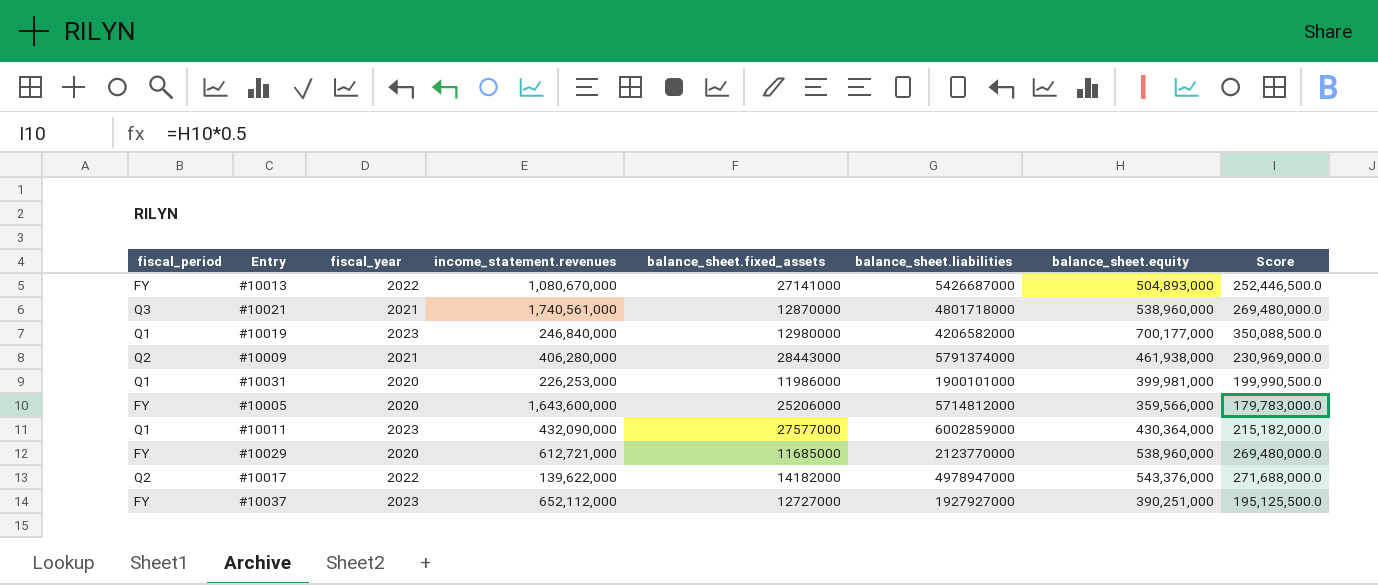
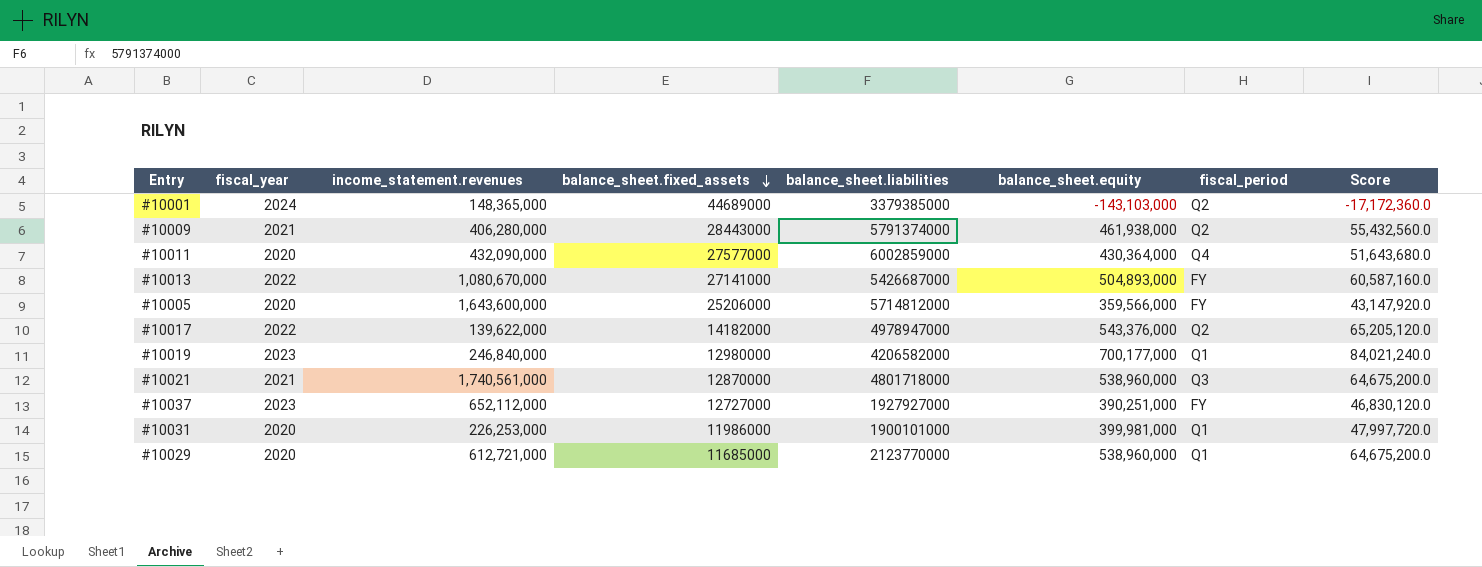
row order: none -> balance_sheet.fixed_assets descending
column fiscal_period | position: 1 -> 7
column Score | formula: [balance_sheet.equity] * 0.5 -> [balance_sheet.equity] * 0.12
row #10001: none -> 2024 | 148,365,000 | 44689000 | 3379385000 | -143,103,000 | Q2 | -17,172,360.0
#10011 | fiscal_year: 2023 -> 2020
#10011 | fiscal_period: Q1 -> Q4
#10029 | fiscal_period: FY -> Q1

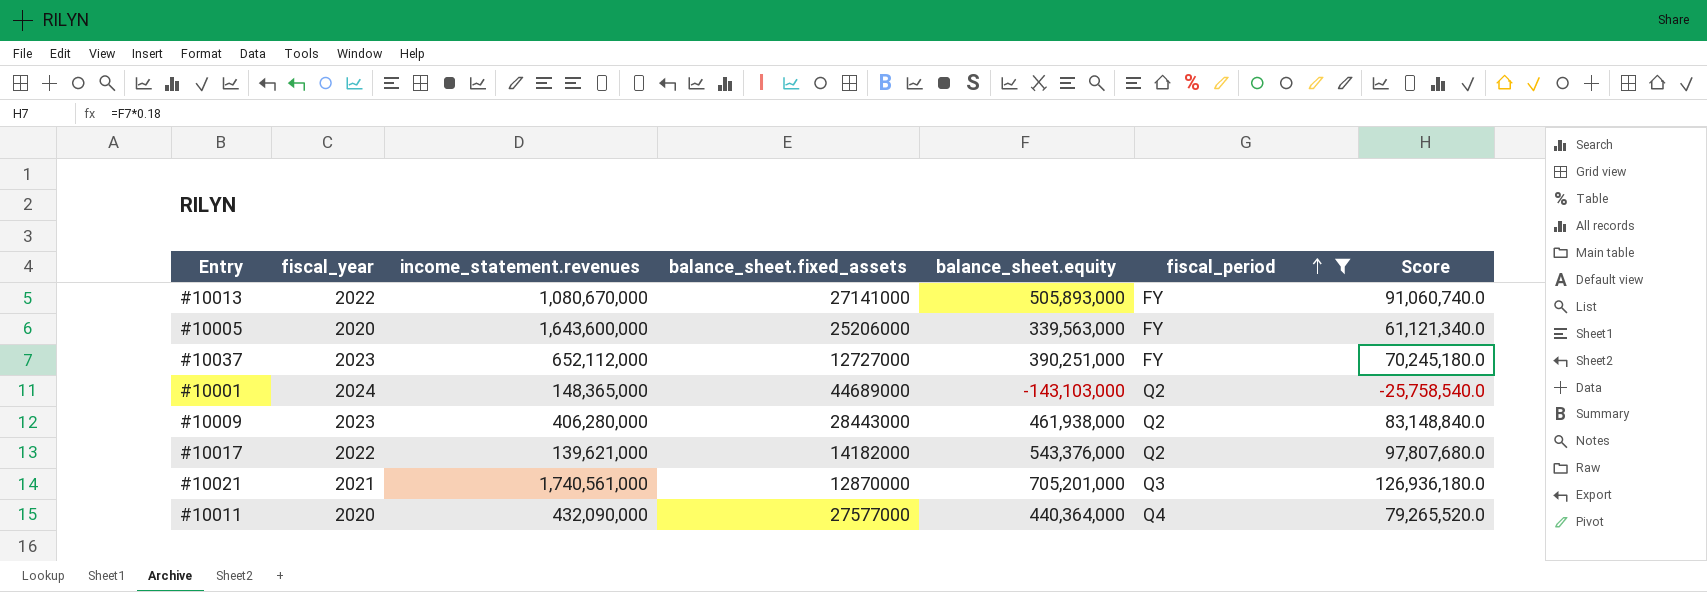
filter: none -> fiscal_period != Q1
row order: balance_sheet.fixed_assets descending -> fiscal_period ascending
column balance_sheet.liabilities | position: 5 -> none
column Score | formula: [balance_sheet.equity] * 0.12 -> [balance_sheet.equity] * 0.18
#10013 | balance_sheet.equity: 504,893,000 -> 505,893,000
#10005 | balance_sheet.equity: 359,566,000 -> 339,563,000
#10009 | fiscal_year: 2021 -> 2023
#10017 | income_statement.revenues: 139,622,000 -> 139,621,000
#10021 | balance_sheet.equity: 538,960,000 -> 705,201,000
#10011 | balance_sheet.equity: 430,364,000 -> 440,364,000

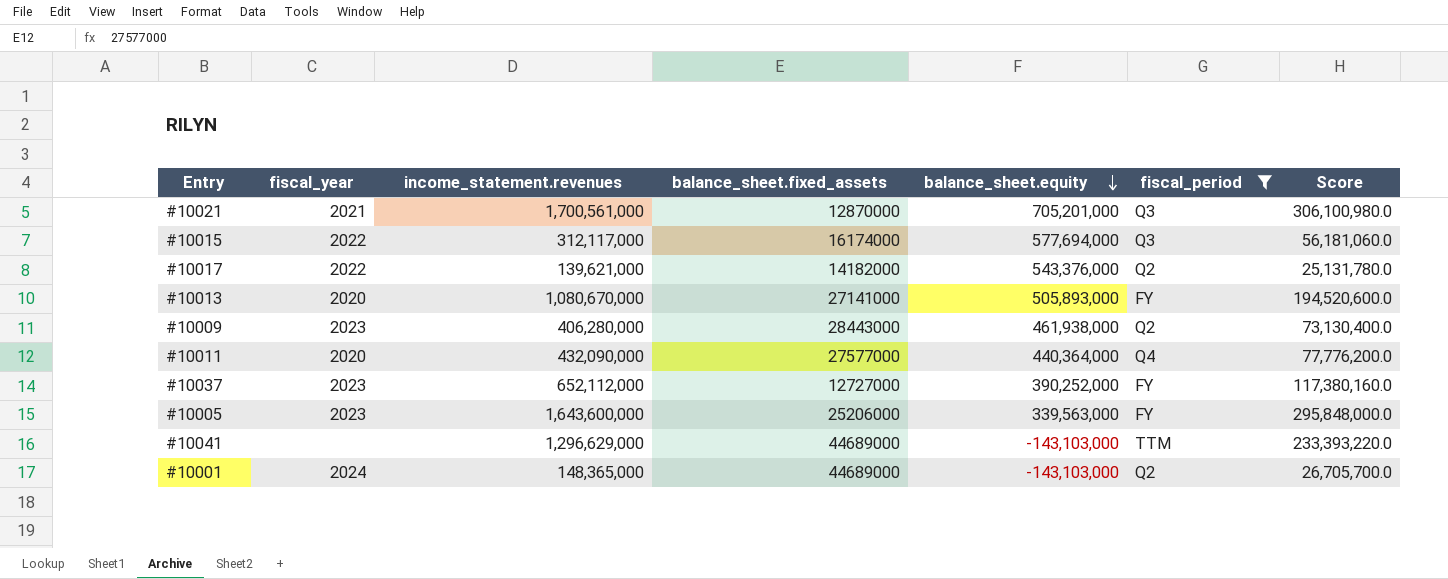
row order: fiscal_period ascending -> balance_sheet.equity descending
column Score | formula: [balance_sheet.equity] * 0.18 -> [income_statement.revenues] * 0.18
#10021 | income_statement.revenues: 1,740,561,000 -> 1,700,561,000
row #10015: none -> 2022 | 312,117,000 | 16174000 | 577,694,000 | Q3 | 56,181,060.0
#10013 | fiscal_year: 2022 -> 2020
#10037 | balance_sheet.equity: 390,251,000 -> 390,252,000
#10005 | fiscal_year: 2020 -> 2023
row #10041: none -> none | 1,296,629,000 | 44689000 | -143,103,000 | TTM | 233,393,220.0

